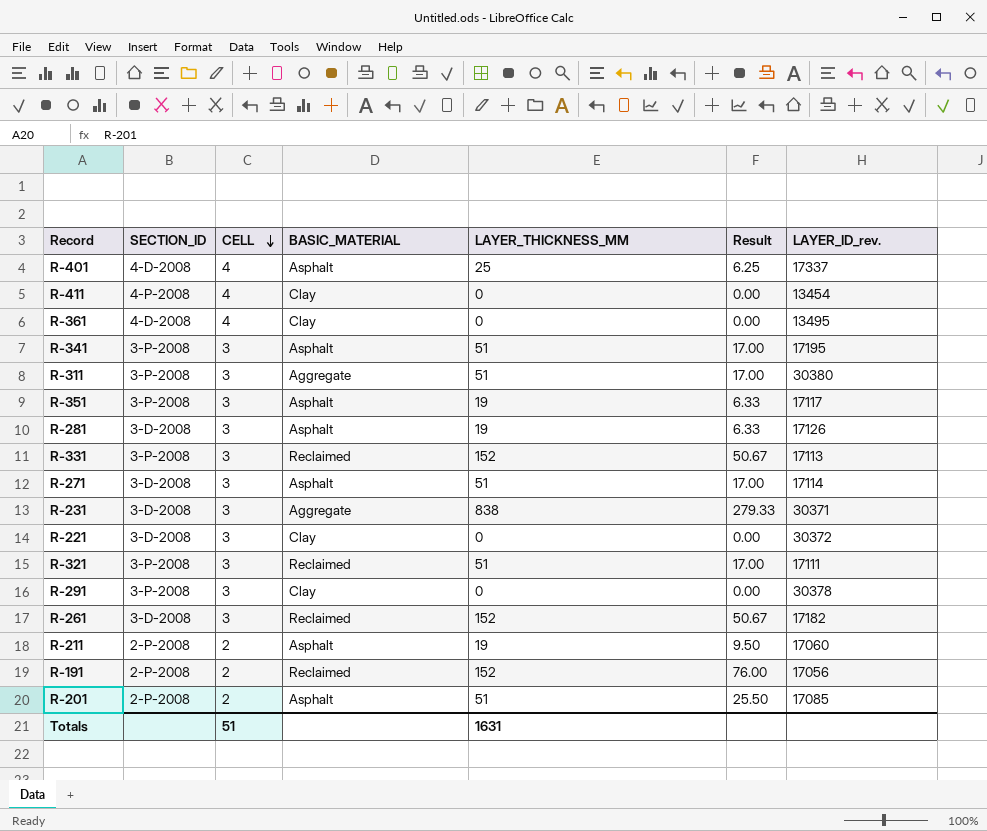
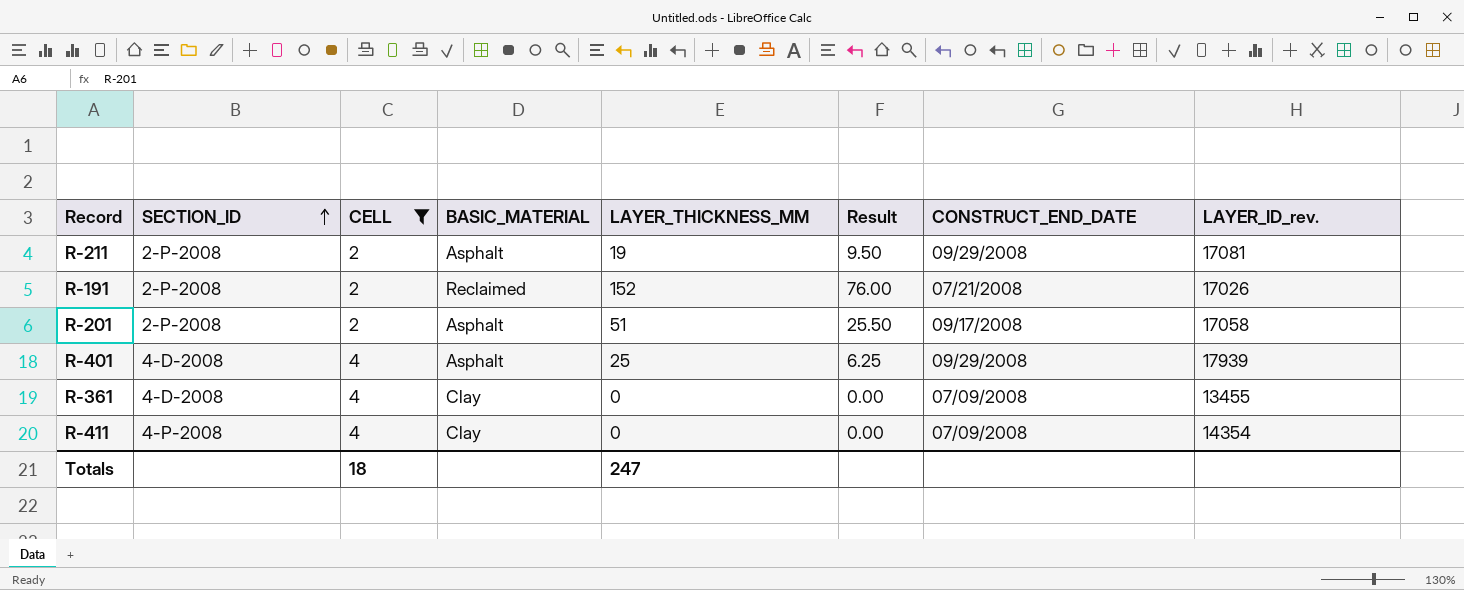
filter: none -> CELL != 3
row order: CELL descending -> SECTION_ID ascending
column CONSTRUCT_END_DATE | position: none -> 7
R-211 | LAYER_ID_rev.: 17060 -> 17081
R-191 | LAYER_ID_rev.: 17056 -> 17026
R-201 | LAYER_ID_rev.: 17085 -> 17058
R-401 | LAYER_ID_rev.: 17337 -> 17939
R-361 | LAYER_ID_rev.: 13495 -> 13455
R-411 | LAYER_ID_rev.: 13454 -> 14354
Totals | CELL: 51 -> 18
Totals | LAYER_THICKNESS_MM: 1631 -> 247

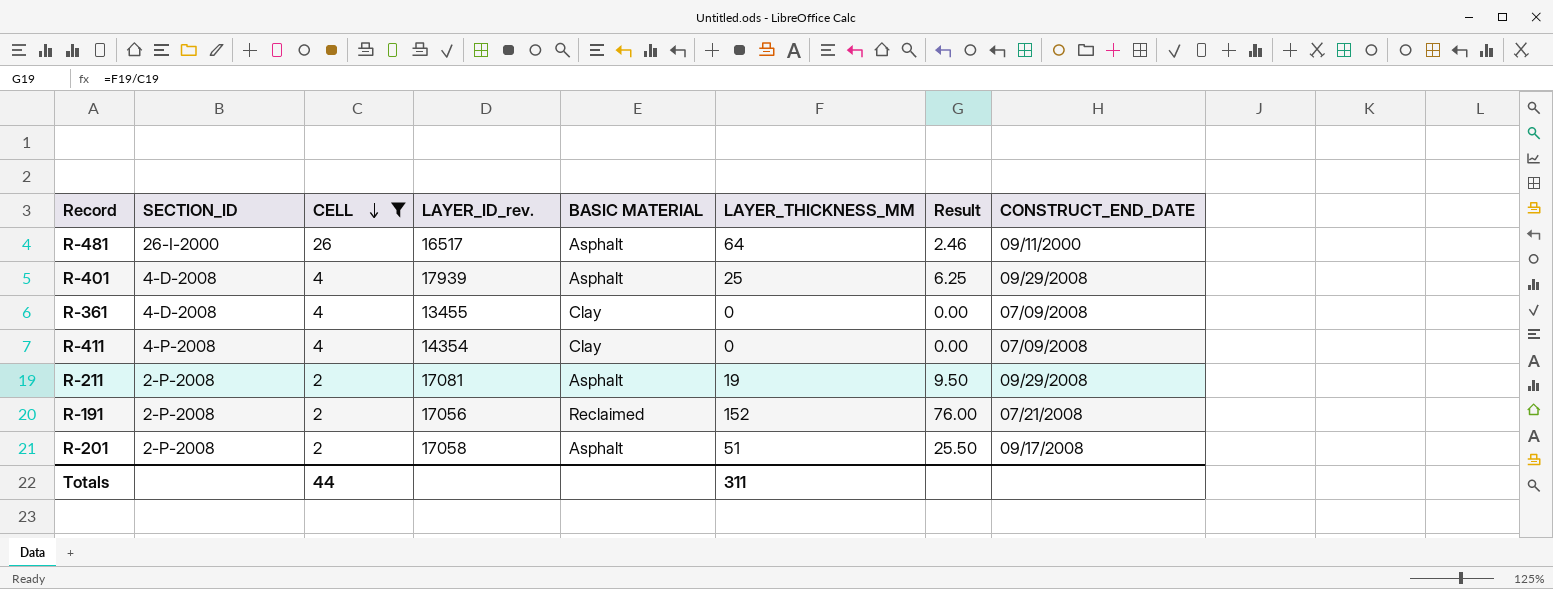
row order: SECTION_ID ascending -> CELL descending
column LAYER_ID_rev. | position: 8 -> 4
column name: BASIC_MATERIAL -> BASIC MATERIAL
row R-481: none -> 26-I-2000 | 26 | 16517 | Asphalt | 64 | 2.46 | 09/11/2000
R-191 | LAYER_ID_rev.: 17026 -> 17056
Totals | CELL: 18 -> 44
Totals | LAYER_THICKNESS_MM: 247 -> 311

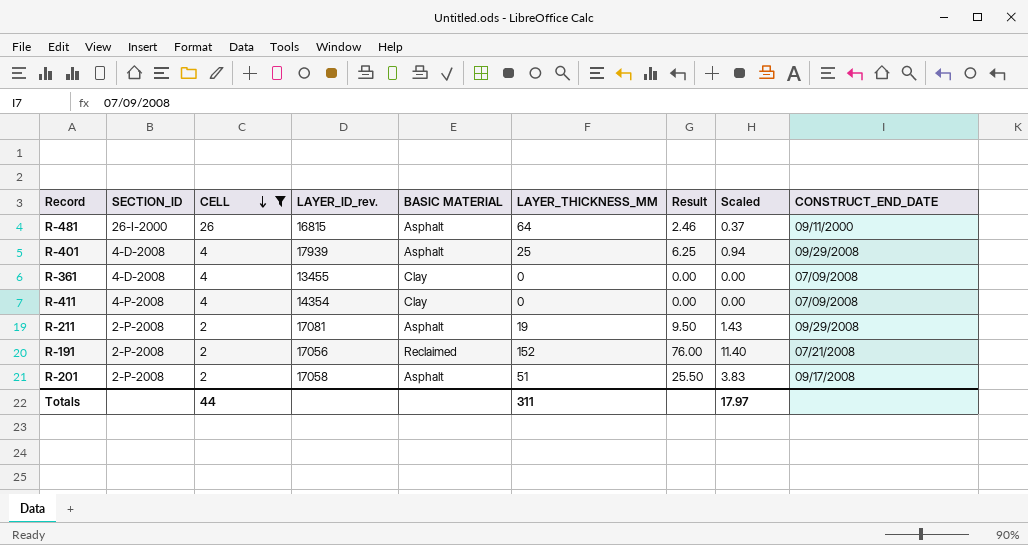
column Scaled | formula: none -> [Result] * 0.15
R-481 | LAYER_ID_rev.: 16517 -> 16815

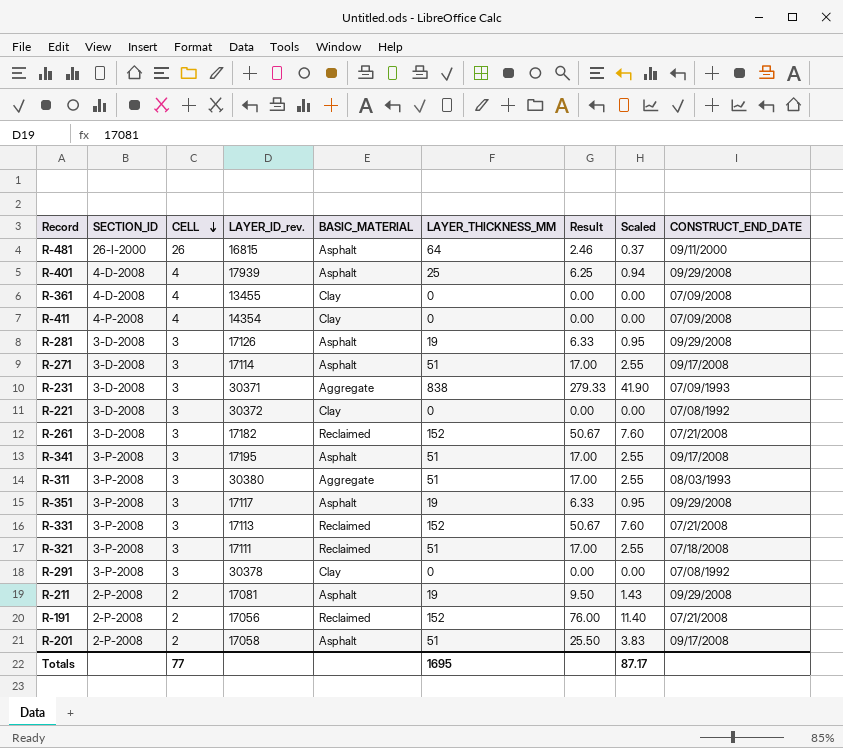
filter: CELL != 3 -> none
column name: BASIC MATERIAL -> BASIC_MATERIAL
Totals | CELL: 44 -> 77
Totals | LAYER_THICKNESS_MM: 311 -> 1695
Totals | Scaled: 17.97 -> 87.17

